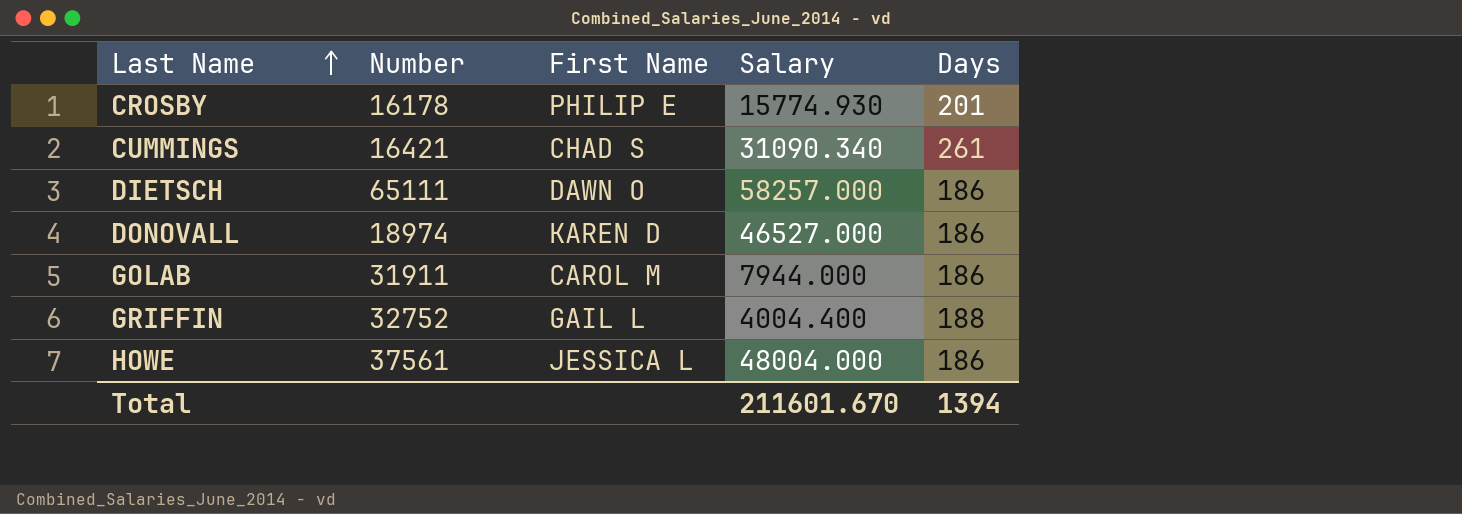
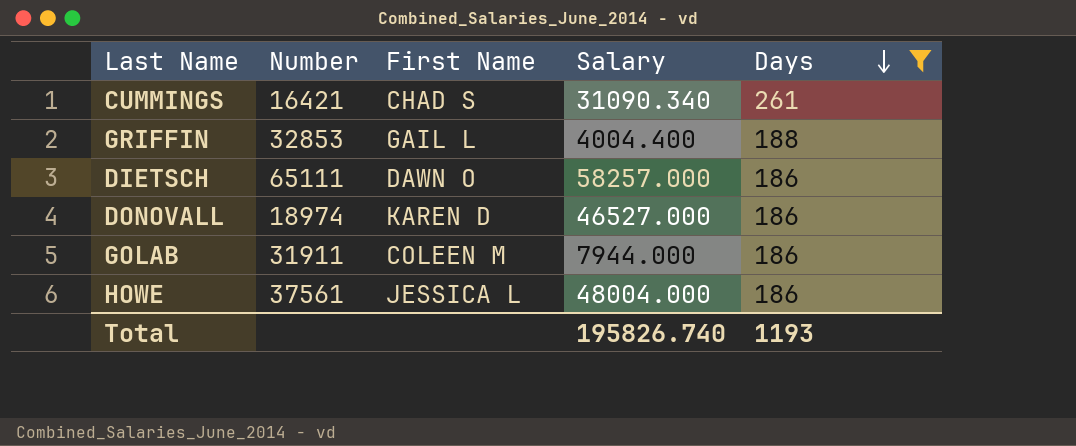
filter: none -> Days != 201
row order: Last Name ascending -> Days descending
GRIFFIN | Number: 32752 -> 32853
GOLAB | First Name: CAROL M -> COLEEN M
Total | Salary: 211601.670 -> 195826.740
Total | Days: 1394 -> 1193

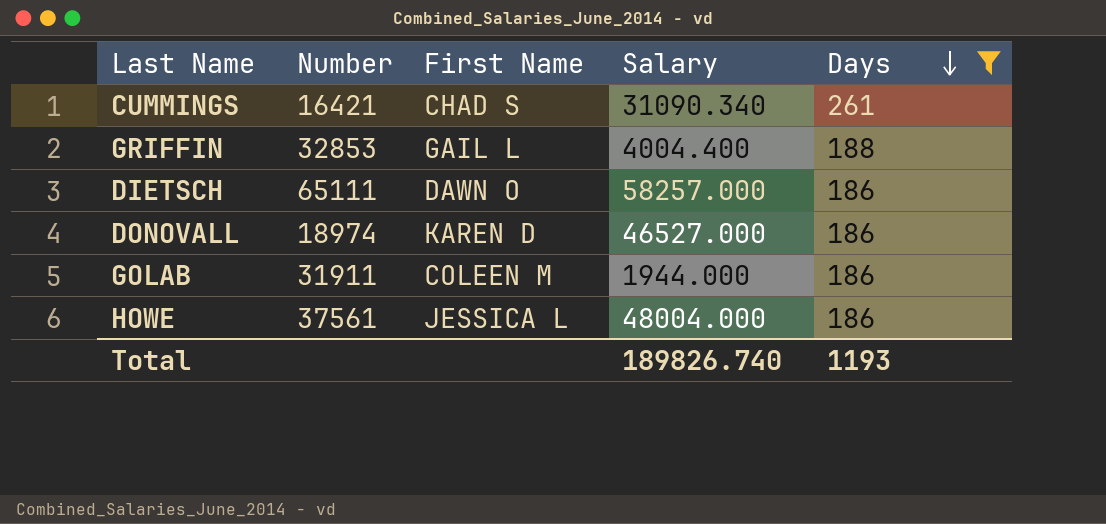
GOLAB | Salary: 7944.000 -> 1944.000
Total | Salary: 195826.740 -> 189826.740

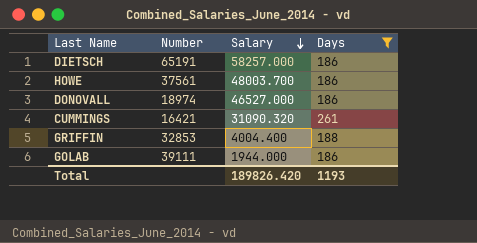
row order: Days descending -> Salary descending
column First Name | position: 3 -> none
DIETSCH | Number: 65111 -> 65191
HOWE | Salary: 48004.000 -> 48003.700
CUMMINGS | Salary: 31090.340 -> 31090.320
GOLAB | Number: 31911 -> 39111
Total | Salary: 189826.740 -> 189826.420

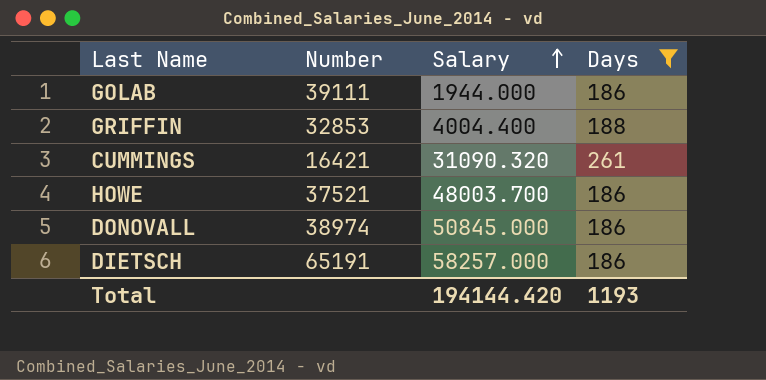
row order: Salary descending -> Salary ascending
HOWE | Number: 37561 -> 37521
DONOVALL | Number: 18974 -> 38974
DONOVALL | Salary: 46527.000 -> 50845.000
Total | Salary: 189826.420 -> 194144.420

